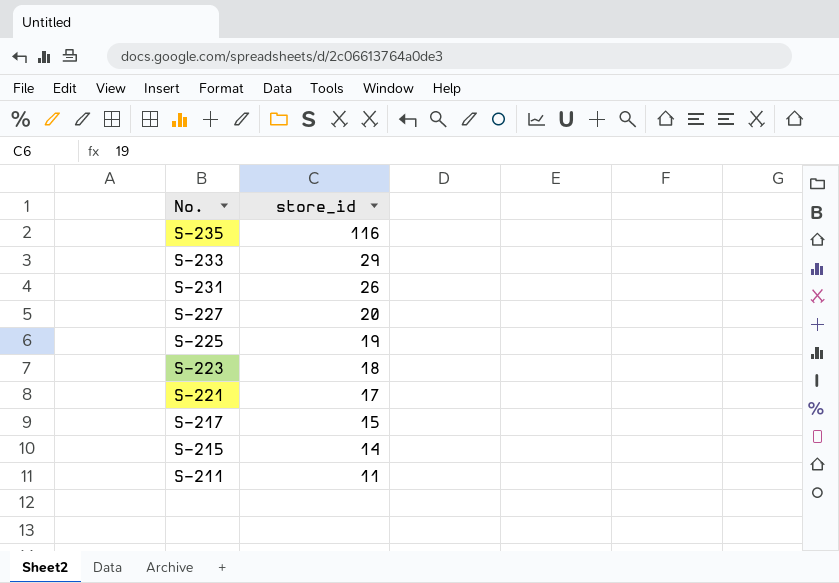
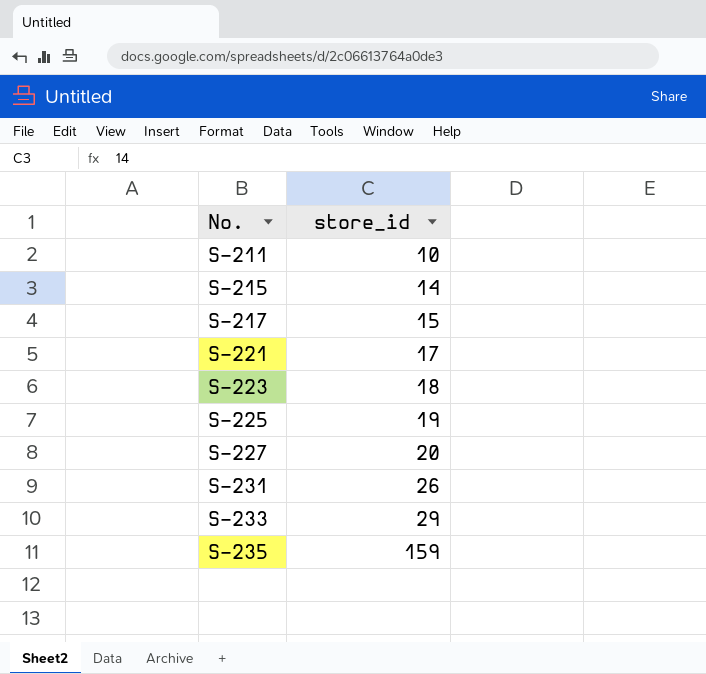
row order: No. descending -> No. ascending
S-211 | store_id: 11 -> 10
S-235 | store_id: 116 -> 159

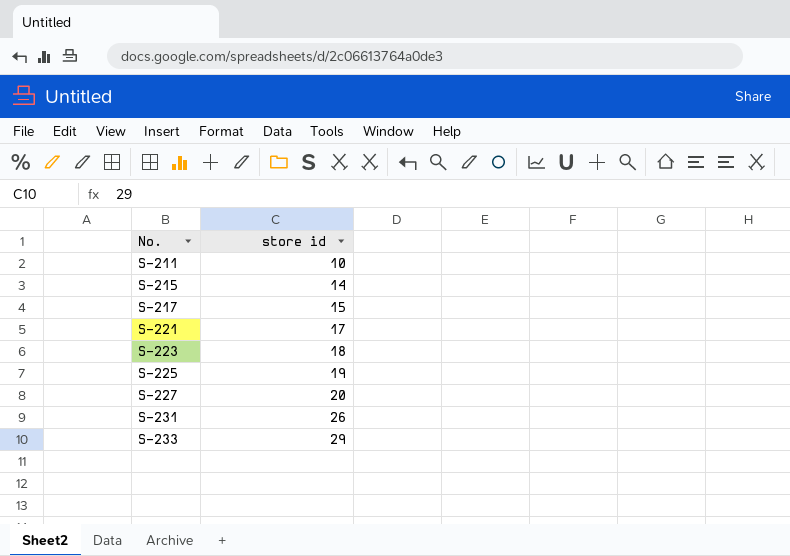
column name: store_id -> store id
row S-235: 159 -> none

